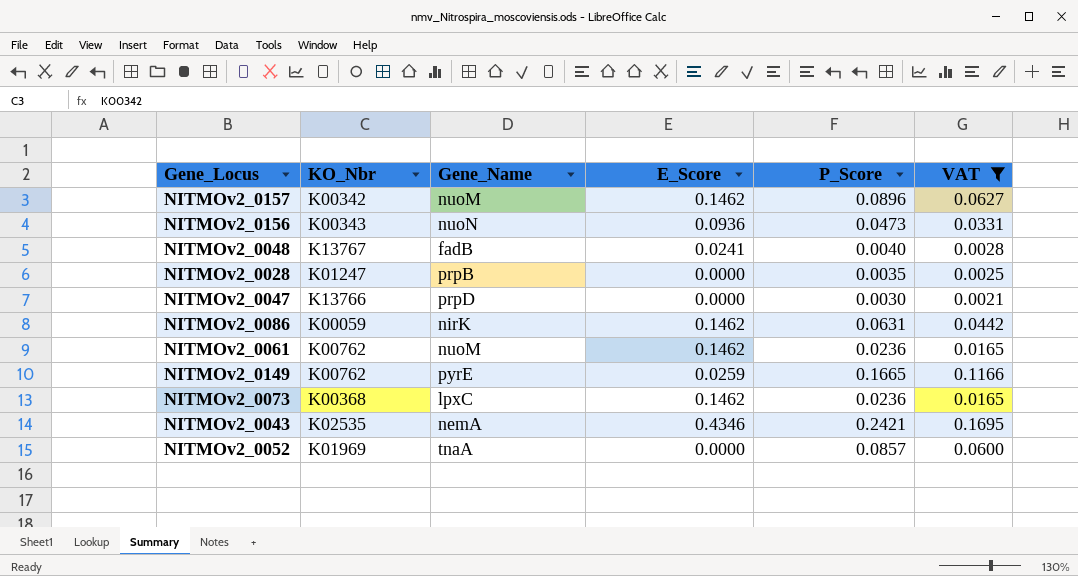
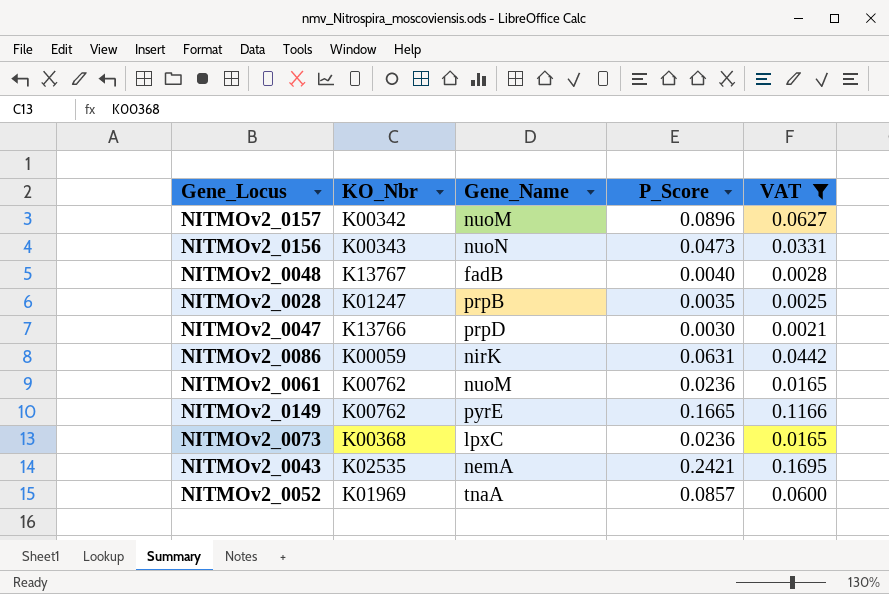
column E_Score | position: 4 -> none

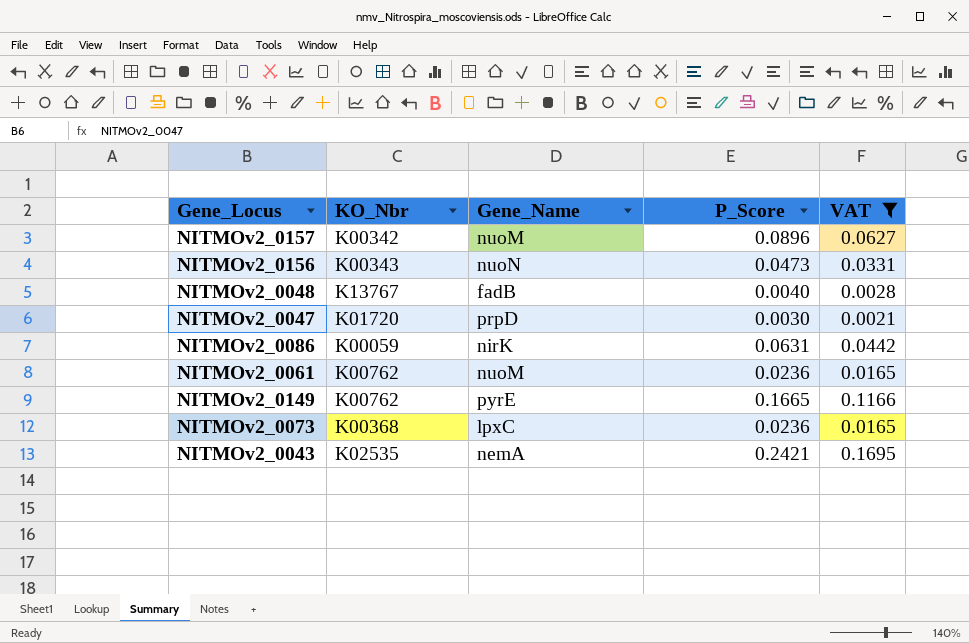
row NITMOv2_0028: K01247 | prpB | 0.0035 | 0.0025 -> none
row NITMOv2_0052: K01969 | tnaA | 0.0857 | 0.0600 -> none
NITMOv2_0047 | KO_Nbr: K13766 -> K01720

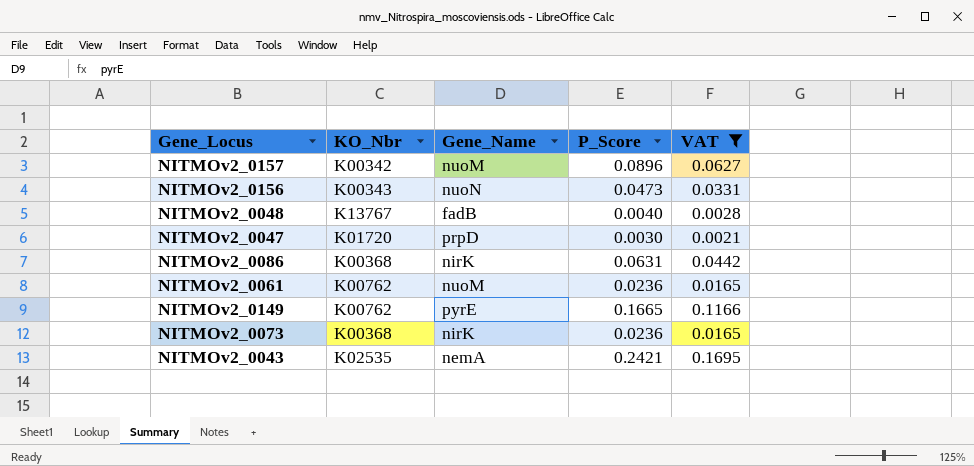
NITMOv2_0086 | KO_Nbr: K00059 -> K00368
NITMOv2_0073 | Gene_Name: lpxC -> nirK

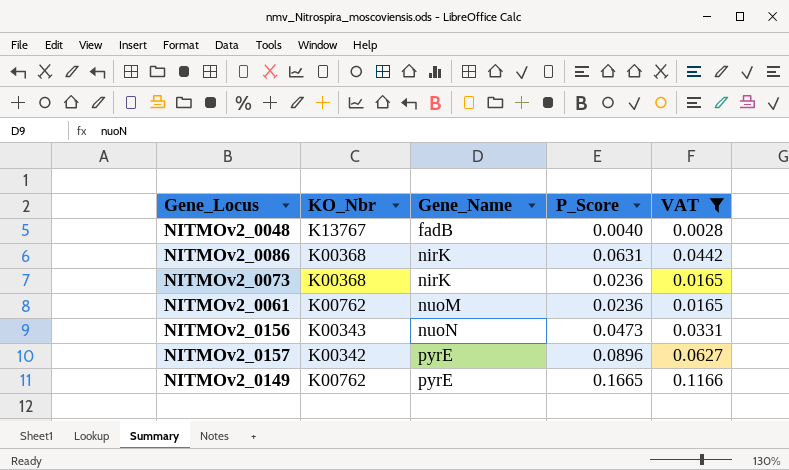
row order: none -> Gene_Name ascending
row NITMOv2_0047: K01720 | prpD | 0.0030 | 0.0021 -> none
row NITMOv2_0043: K02535 | nemA | 0.2421 | 0.1695 -> none
NITMOv2_0157 | Gene_Name: nuoM -> pyrE

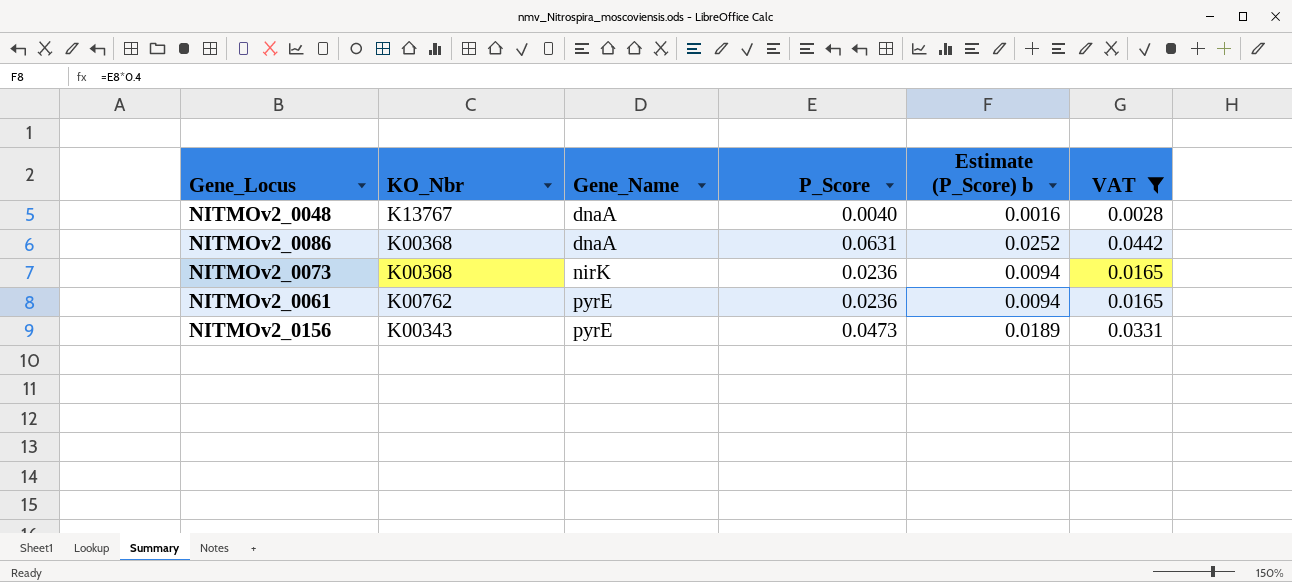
column Estimate (P_Score) b | formula: none -> [P_Score] * 0.4
row NITMOv2_0157: K00342 | pyrE | 0.0896 | 0.0627 -> none
row NITMOv2_0149: K00762 | pyrE | 0.1665 | 0.1166 -> none
NITMOv2_0048 | Gene_Name: fadB -> dnaA
NITMOv2_0086 | Gene_Name: nirK -> dnaA
NITMOv2_0061 | Gene_Name: nuoM -> pyrE
NITMOv2_0156 | Gene_Name: nuoN -> pyrE

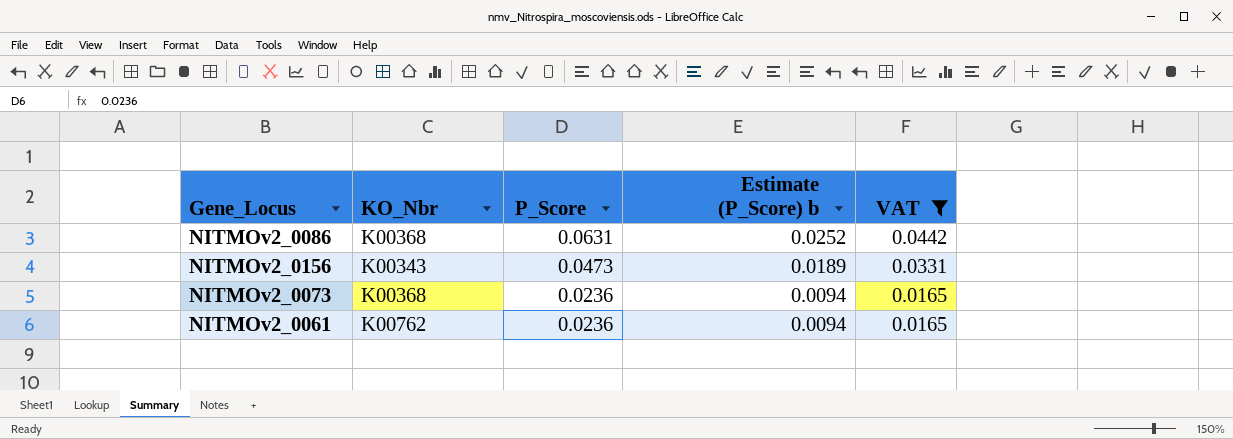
row order: Gene_Name ascending -> P_Score descending
column Gene_Name | position: 3 -> none
row NITMOv2_0048: K13767 | dnaA | 0.0040 | 0.0016 | 0.0028 -> none

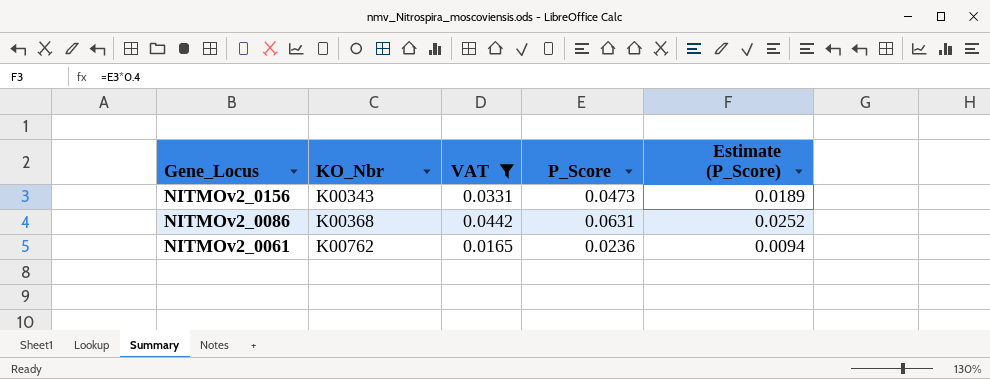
row order: P_Score descending -> Gene_Locus descending
column VAT | position: 5 -> 3
column name: Estimate (P_Score) b -> Estimate (P_Score)
row NITMOv2_0073: K00368 | 0.0236 | 0.0094 | 0.0165 -> none

